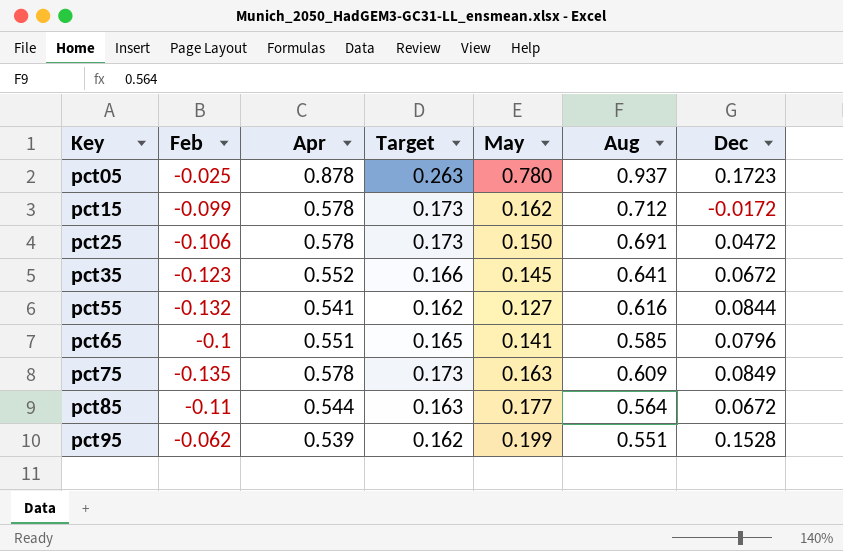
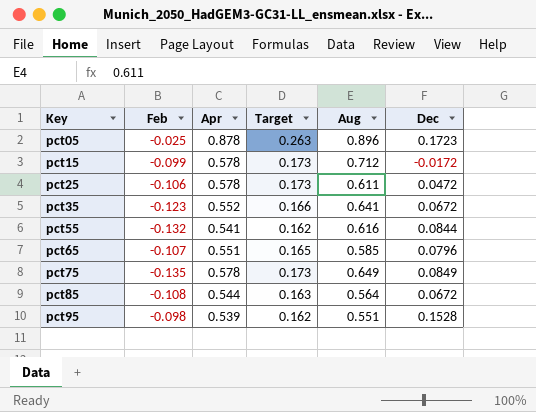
column May | position: 5 -> none
pct05 | Aug: 0.937 -> 0.896
pct25 | Aug: 0.691 -> 0.611
pct65 | Feb: -0.1 -> -0.107
pct75 | Aug: 0.609 -> 0.649
pct85 | Feb: -0.11 -> -0.108
pct95 | Feb: -0.062 -> -0.098

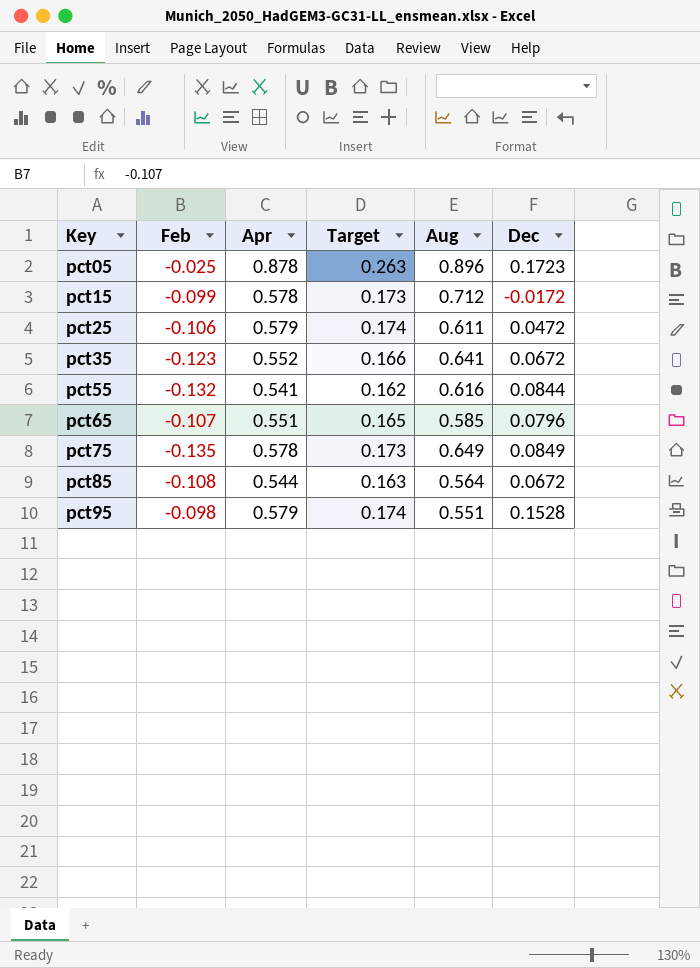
pct25 | Apr: 0.578 -> 0.579
pct25 | Target: 0.173 -> 0.174
pct95 | Apr: 0.539 -> 0.579
pct95 | Target: 0.162 -> 0.174

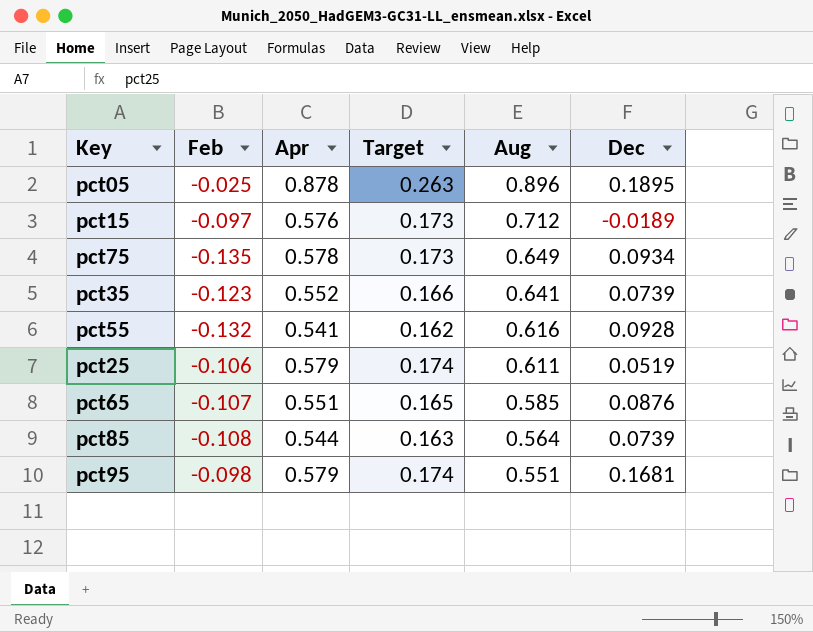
row order: Key ascending -> Aug descending
pct05 | Dec: 0.1723 -> 0.1895
pct15 | Feb: -0.099 -> -0.097
pct15 | Apr: 0.578 -> 0.576
pct15 | Dec: -0.0172 -> -0.0189
pct75 | Dec: 0.0849 -> 0.0934
pct35 | Dec: 0.0672 -> 0.0739
pct55 | Dec: 0.0844 -> 0.0928
pct25 | Dec: 0.0472 -> 0.0519
pct65 | Dec: 0.0796 -> 0.0876
pct85 | Dec: 0.0672 -> 0.0739
pct95 | Dec: 0.1528 -> 0.1681

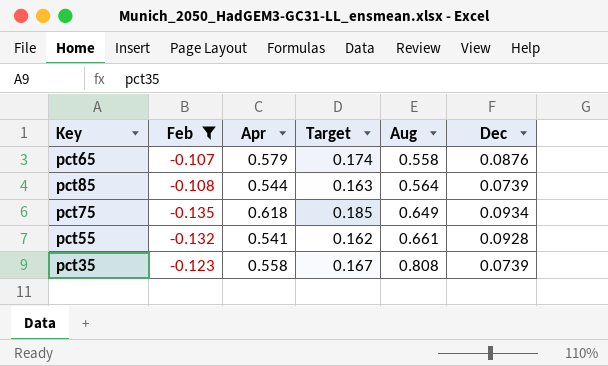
filter: none -> Feb <= -0.107
row order: Aug descending -> Aug ascending
pct65 | Apr: 0.551 -> 0.579
pct65 | Target: 0.165 -> 0.174
pct65 | Aug: 0.585 -> 0.558
pct75 | Apr: 0.578 -> 0.618
pct75 | Target: 0.173 -> 0.185
pct55 | Aug: 0.616 -> 0.661
pct35 | Apr: 0.552 -> 0.558
pct35 | Target: 0.166 -> 0.167
pct35 | Aug: 0.641 -> 0.808

